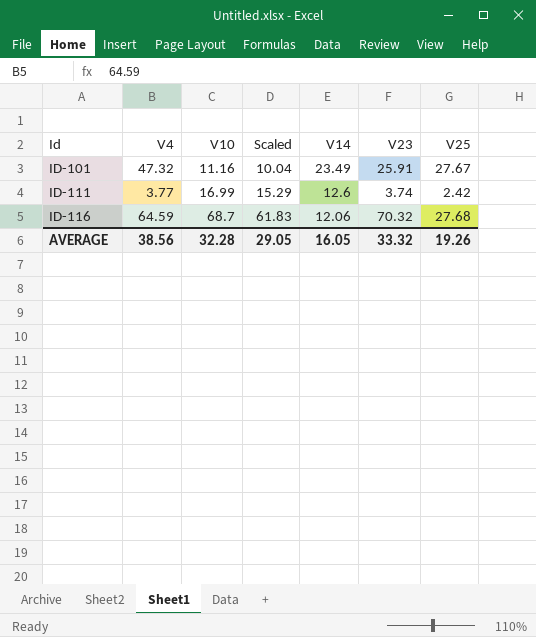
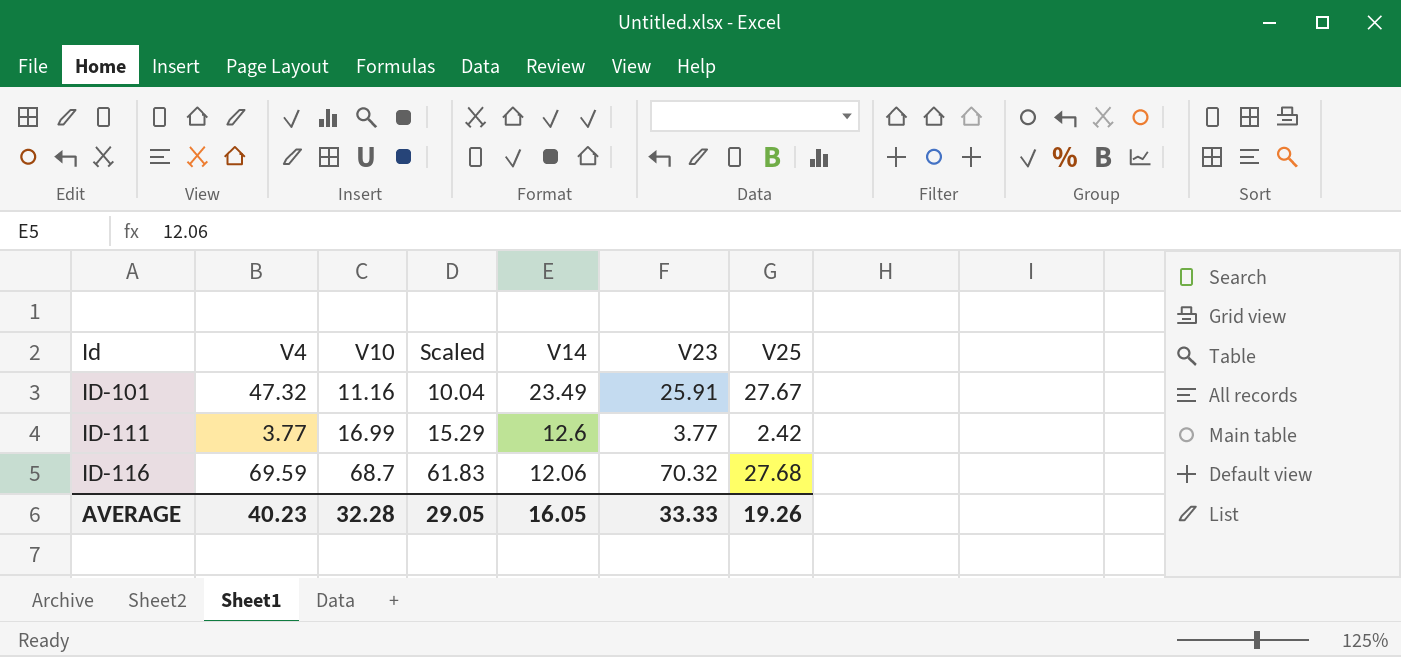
ID-111 | V23: 3.74 -> 3.77
ID-116 | V4: 64.59 -> 69.59
AVERAGE | V4: 38.56 -> 40.23
AVERAGE | V23: 33.32 -> 33.33

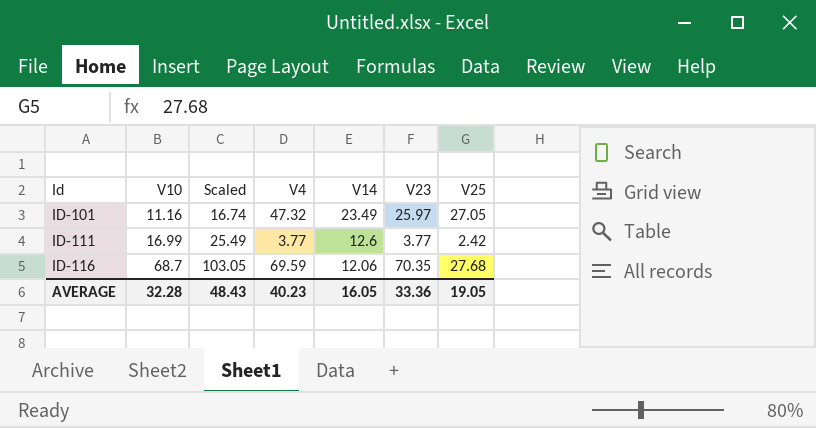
column Scaled | formula: [V10] * 0.9 -> [V10] * 1.5
column V4 | position: 2 -> 4
ID-101 | V23: 25.91 -> 25.97
ID-101 | V25: 27.67 -> 27.05
ID-116 | V23: 70.32 -> 70.35
AVERAGE | Scaled: 29.05 -> 48.43
AVERAGE | V23: 33.33 -> 33.36
AVERAGE | V25: 19.26 -> 19.05

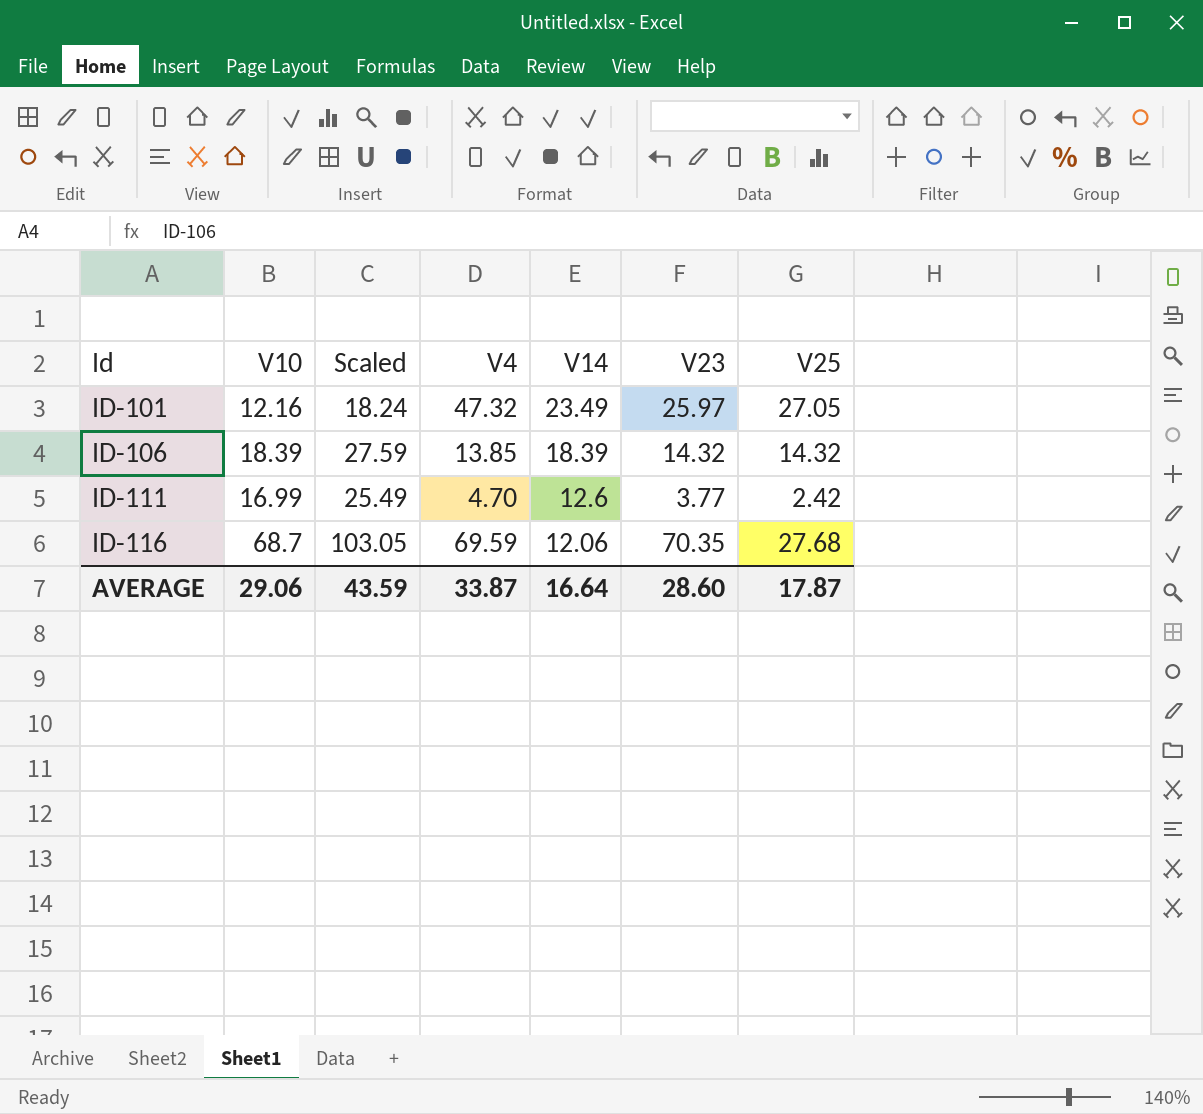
ID-101 | V10: 11.16 -> 12.16
ID-101 | Scaled: 16.74 -> 18.24
row ID-106: none -> 18.39 | 27.59 | 13.85 | 18.39 | 14.32 | 14.32
ID-111 | V4: 3.77 -> 4.70
AVERAGE | V10: 32.28 -> 29.06
AVERAGE | Scaled: 48.43 -> 43.59
AVERAGE | V4: 40.23 -> 33.87
AVERAGE | V14: 16.05 -> 16.64
AVERAGE | V23: 33.36 -> 28.60
AVERAGE | V25: 19.05 -> 17.87

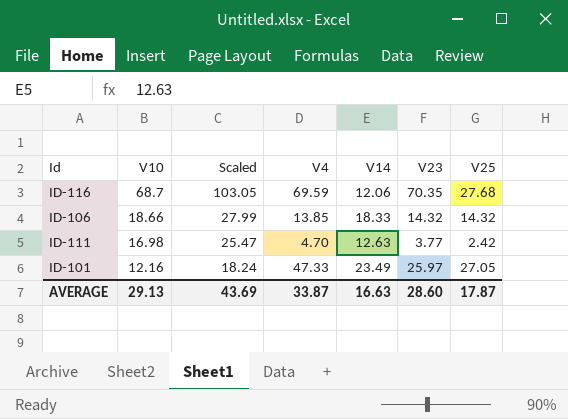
row order: Id ascending -> V10 descending
ID-106 | V10: 18.39 -> 18.66
ID-106 | Scaled: 27.59 -> 27.99
ID-106 | V14: 18.39 -> 18.33
ID-111 | V10: 16.99 -> 16.98
ID-111 | Scaled: 25.49 -> 25.47
ID-111 | V14: 12.6 -> 12.63
ID-101 | V4: 47.32 -> 47.33
AVERAGE | V10: 29.06 -> 29.13
AVERAGE | Scaled: 43.59 -> 43.69
AVERAGE | V14: 16.64 -> 16.63

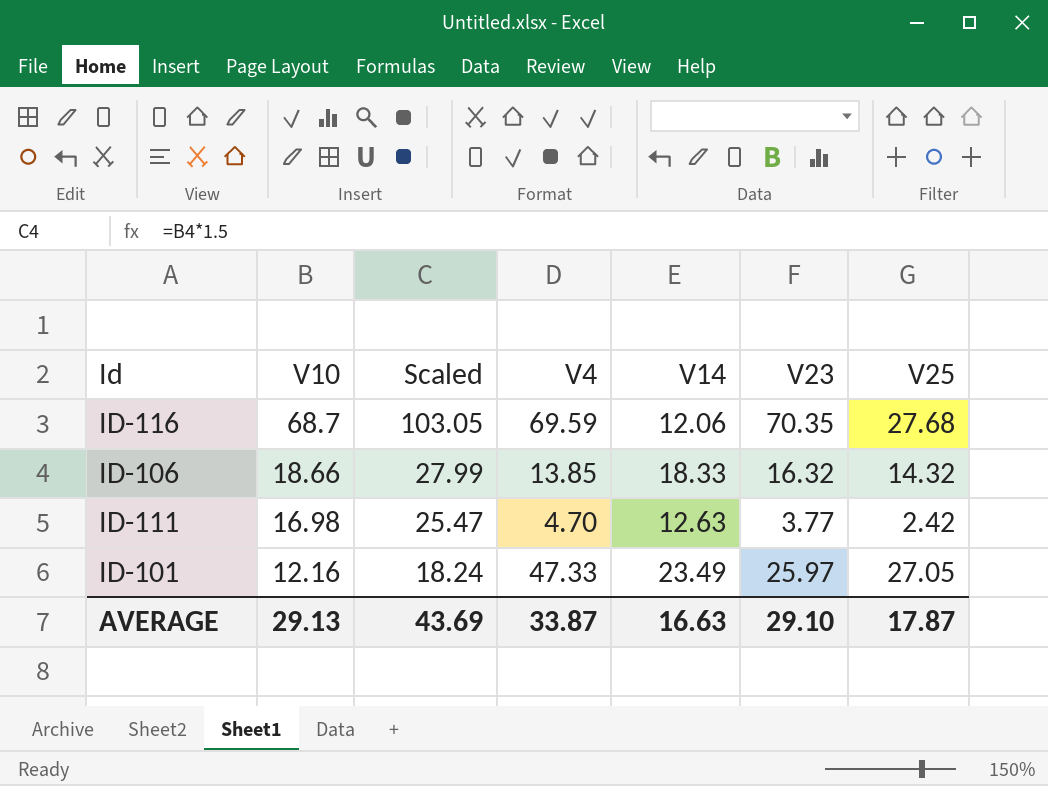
ID-106 | V23: 14.32 -> 16.32
AVERAGE | V23: 28.60 -> 29.10

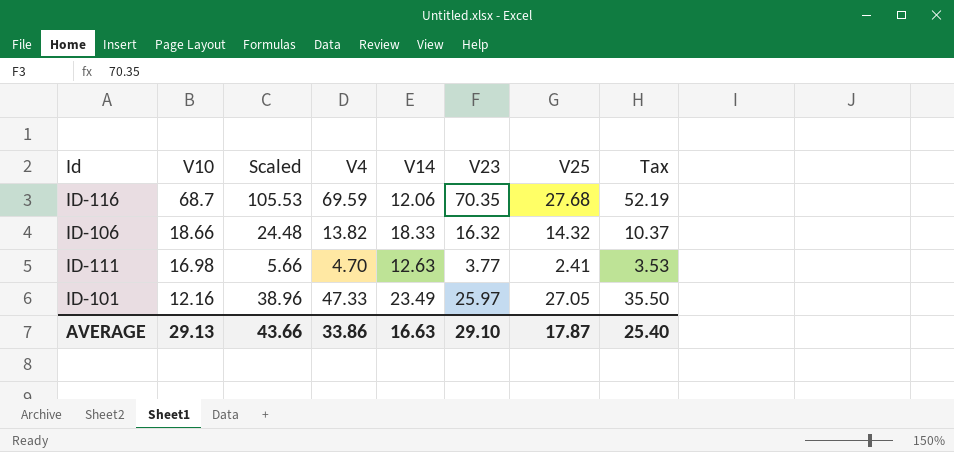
column Scaled | formula: [V10] * 1.5 -> [V23] * 1.5
column Tax | formula: none -> [V4] * 0.75
ID-106 | V4: 13.85 -> 13.82
ID-111 | V25: 2.42 -> 2.41
AVERAGE | Scaled: 43.69 -> 43.66
AVERAGE | V4: 33.87 -> 33.86

